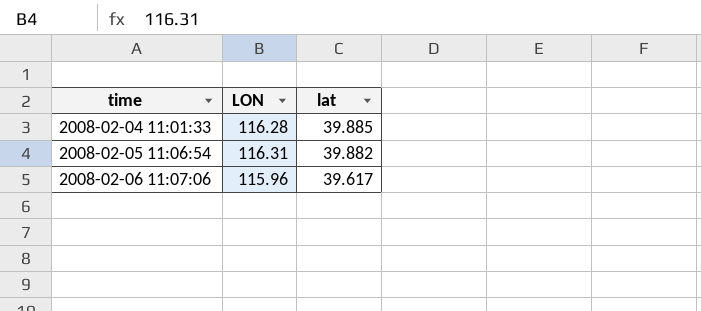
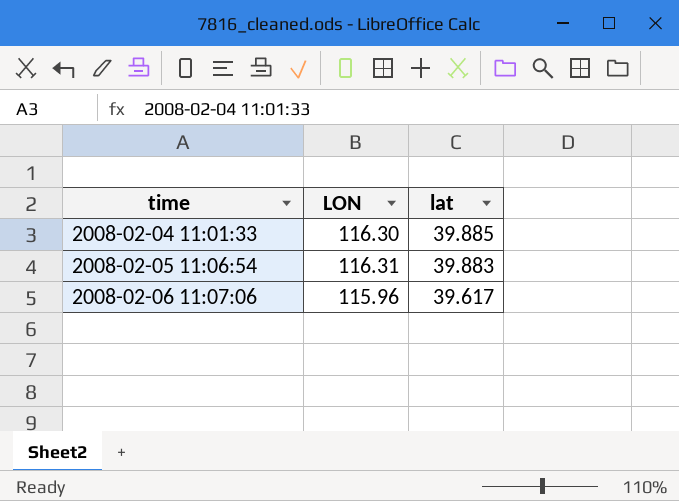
2008-02-04 11:01:33 | LON: 116.28 -> 116.30
2008-02-05 11:06:54 | lat: 39.882 -> 39.883

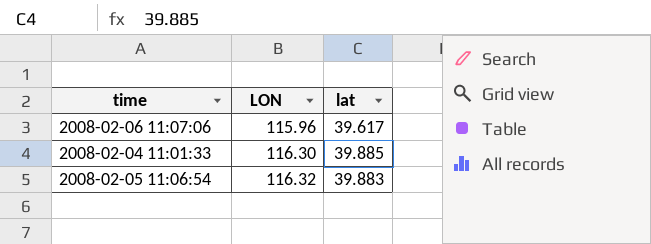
row order: time ascending -> LON ascending
2008-02-05 11:06:54 | LON: 116.31 -> 116.32

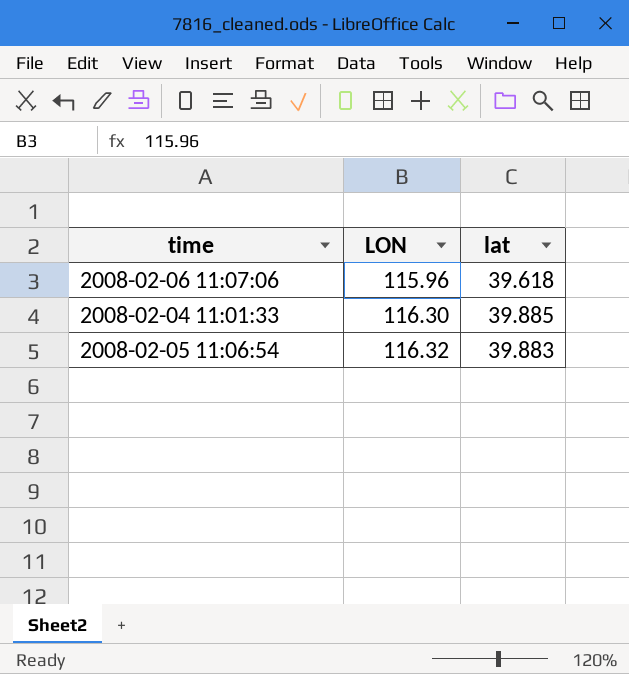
2008-02-06 11:07:06 | lat: 39.617 -> 39.618

